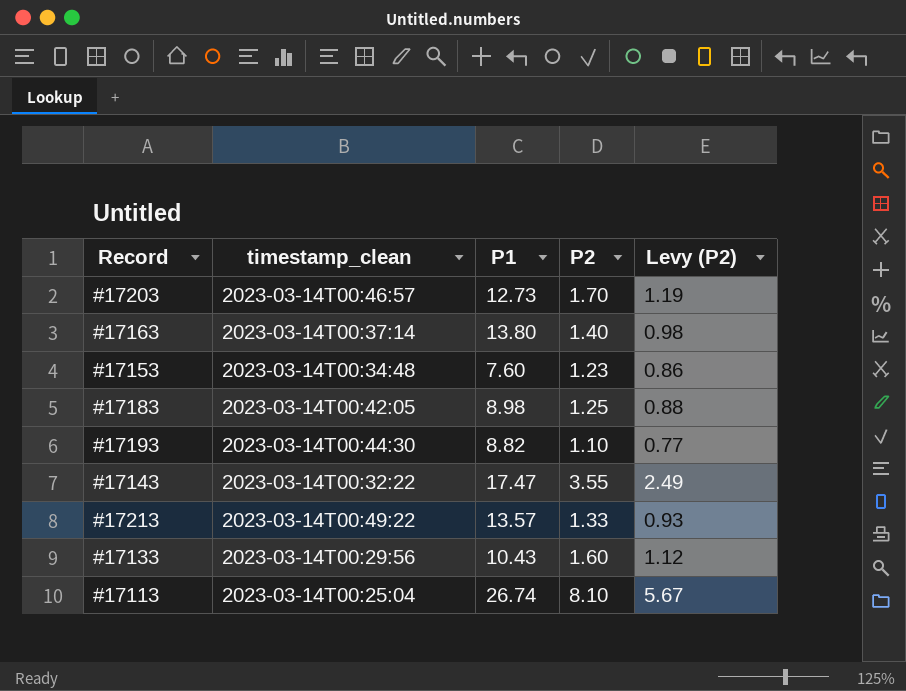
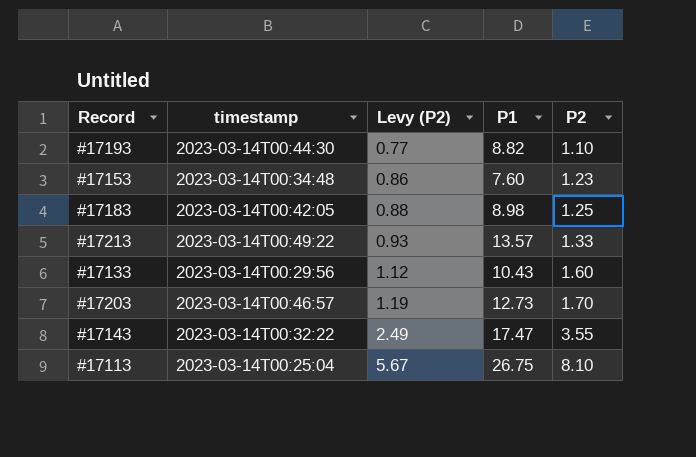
row order: none -> Levy (P2) ascending
column name: timestamp_clean -> timestamp
column Levy (P2) | position: 5 -> 3
row #17163: 2023-03-14T00:37:14 | 13.80 | 1.40 | 0.98 -> none
#17113 | P1: 26.74 -> 26.75

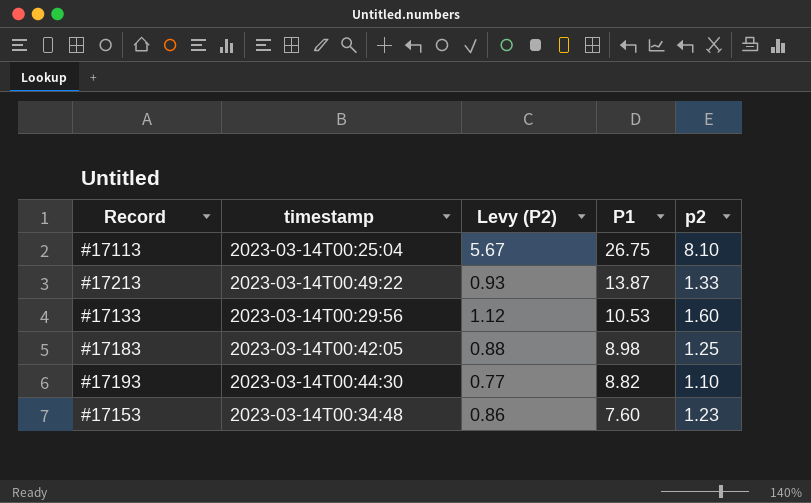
row order: Levy (P2) ascending -> P1 descending
column name: P2 -> p2
row #17203: 2023-03-14T00:46:57 | 1.19 | 12.73 | 1.70 -> none
row #17143: 2023-03-14T00:32:22 | 2.49 | 17.47 | 3.55 -> none
#17213 | P1: 13.57 -> 13.87
#17133 | P1: 10.43 -> 10.53

